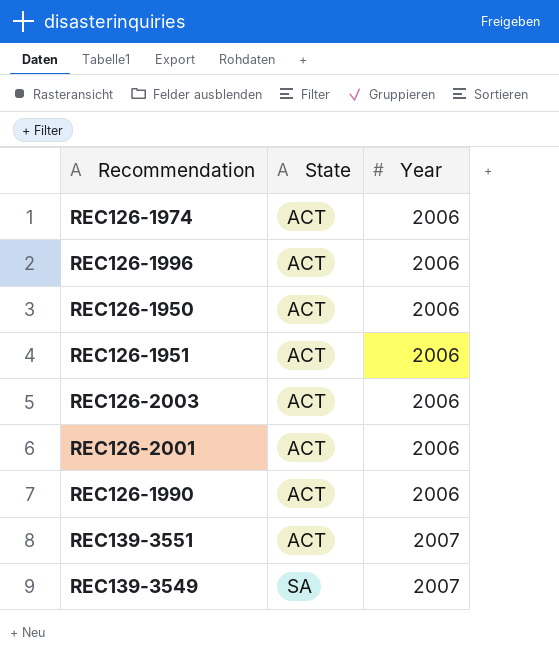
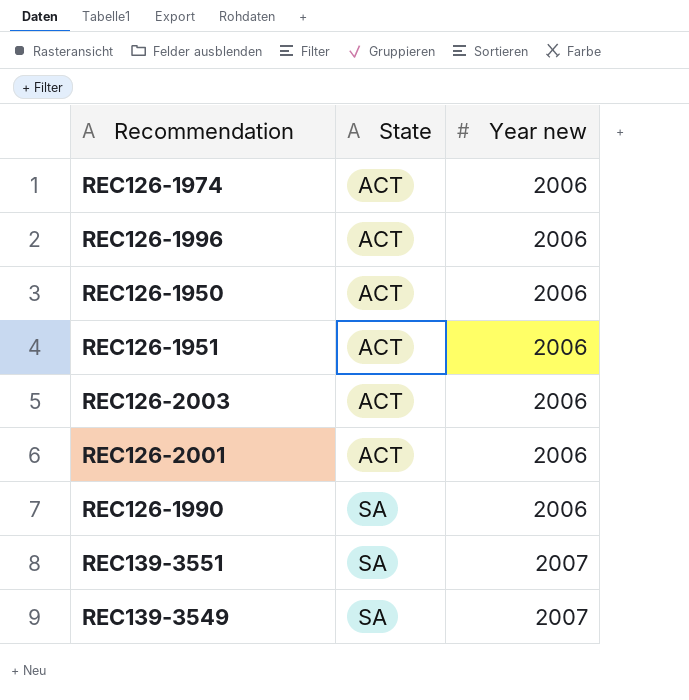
column name: Year -> Year new
REC126-1990 | State: ACT -> SA
REC139-3551 | State: ACT -> SA

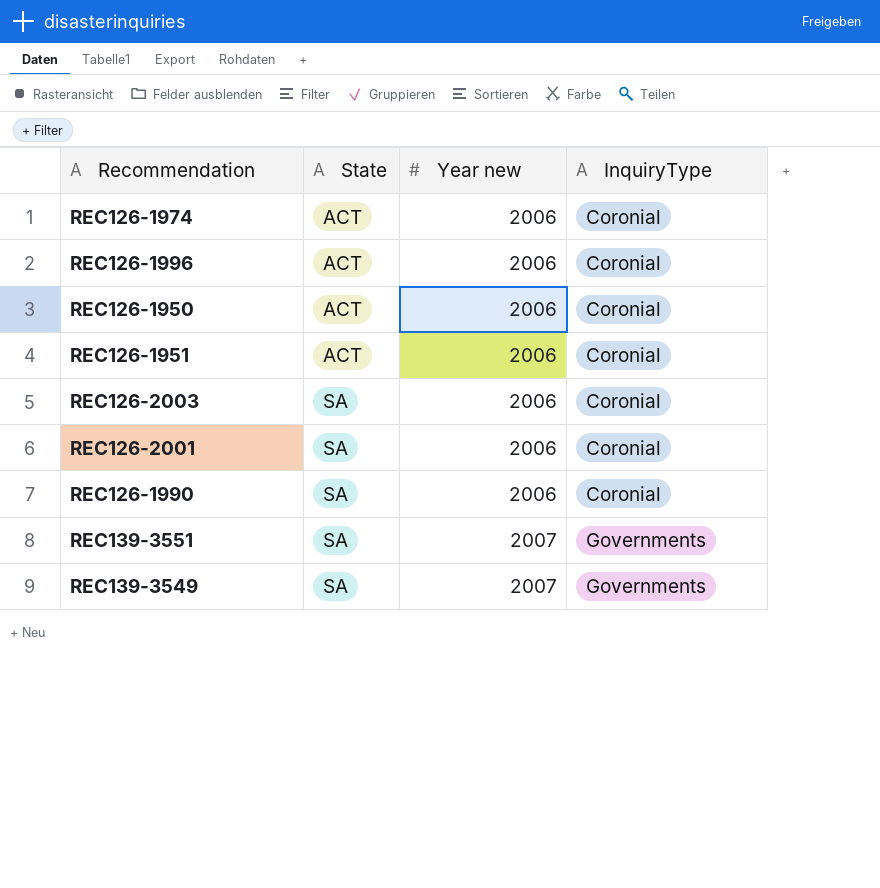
column InquiryType | position: none -> 4
REC126-2003 | State: ACT -> SA
REC126-2001 | State: ACT -> SA

